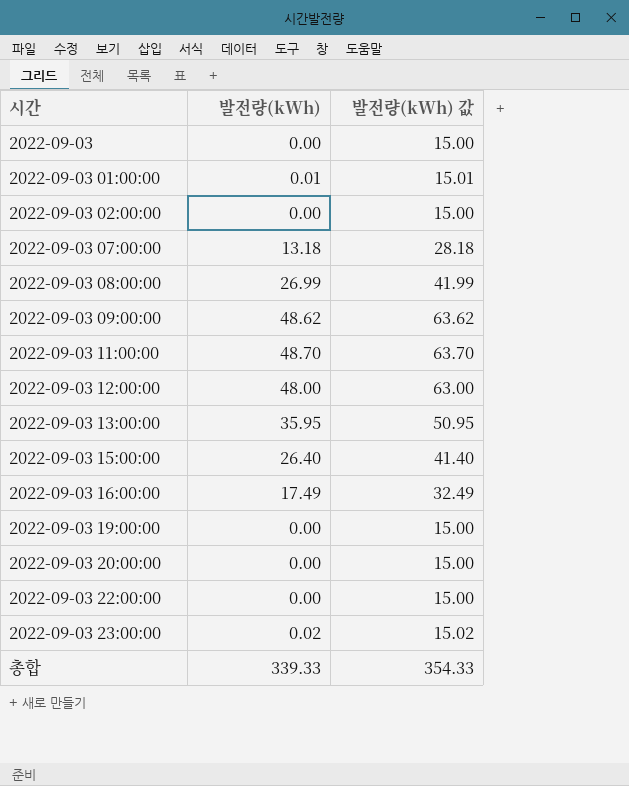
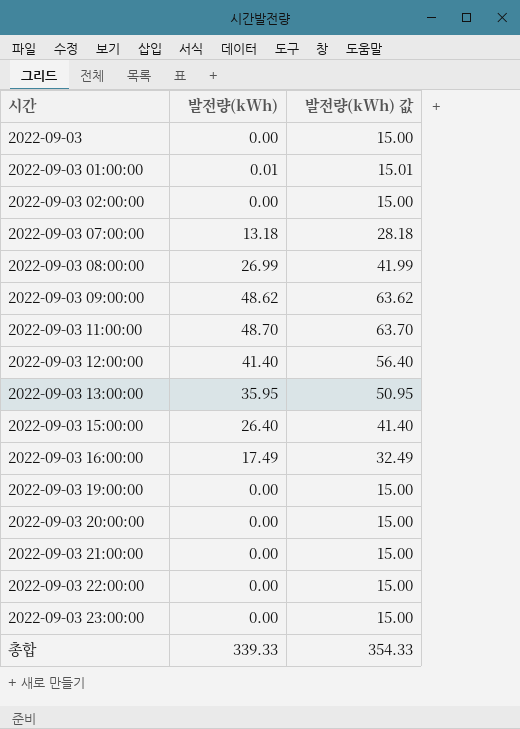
2022-09-03 12:00:00 | 발전량(kWh): 48.00 -> 41.40
2022-09-03 12:00:00 | 발전량(kWh) 값: 63.00 -> 56.40
row 2022-09-03 21:00:00: none -> 0.00 | 15.00
2022-09-03 23:00:00 | 발전량(kWh): 0.02 -> 0.00
2022-09-03 23:00:00 | 발전량(kWh) 값: 15.02 -> 15.00

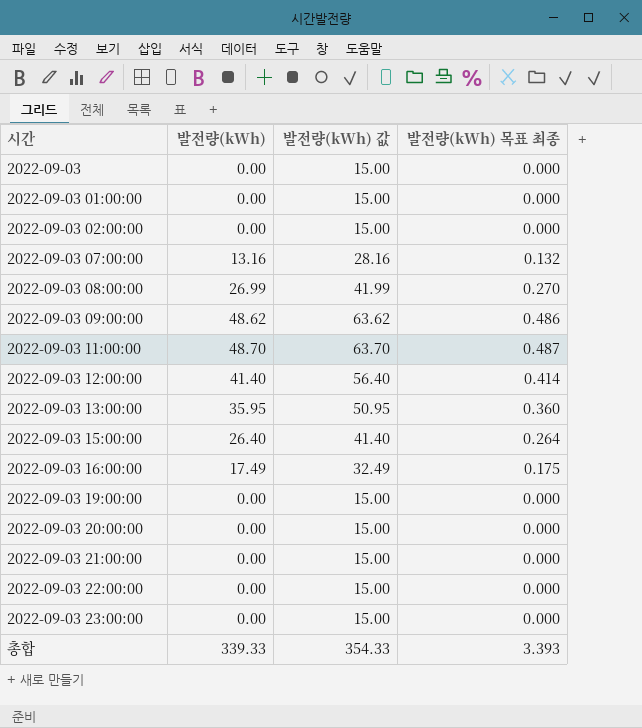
column 발전량(kWh) 목표 최종 | formula: none -> [발전량(kWh)] * 0.01
2022-09-03 01:00:00 | 발전량(kWh): 0.01 -> 0.00
2022-09-03 01:00:00 | 발전량(kWh) 값: 15.01 -> 15.00
2022-09-03 07:00:00 | 발전량(kWh): 13.18 -> 13.16
2022-09-03 07:00:00 | 발전량(kWh) 값: 28.18 -> 28.16

